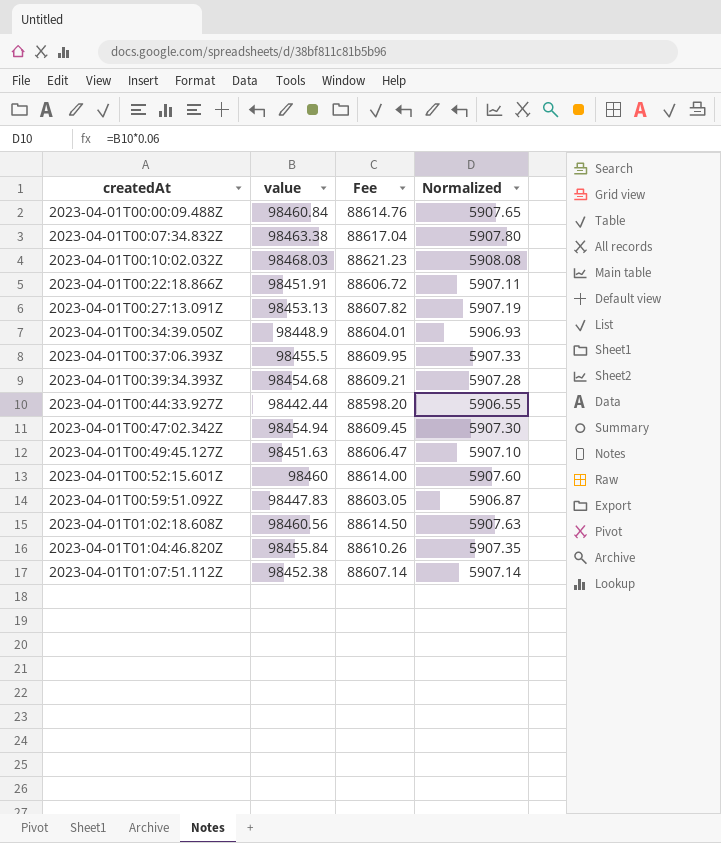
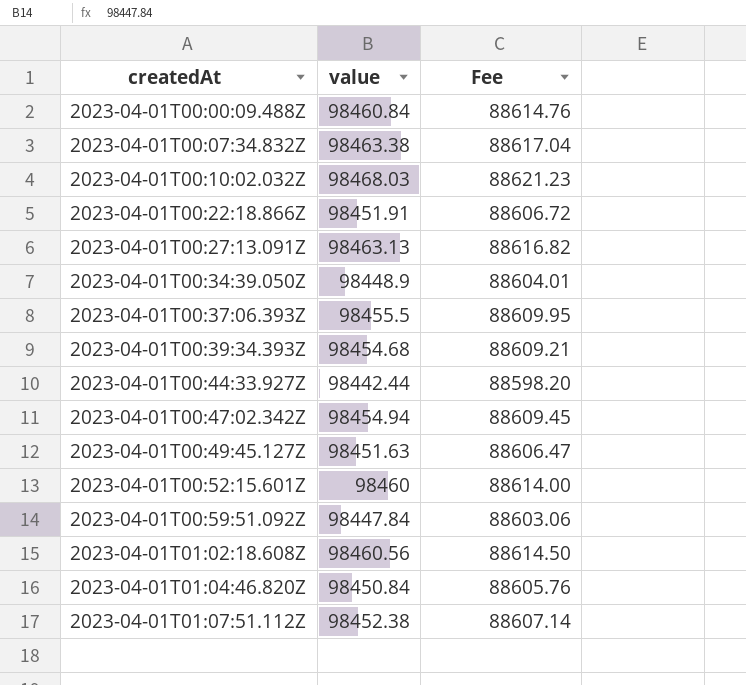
column Normalized | formula: [value] * 0.06 -> none
2023-04-01T00:27:13.091Z | value: 98453.13 -> 98463.13
2023-04-01T00:27:13.091Z | Fee: 88607.82 -> 88616.82
2023-04-01T00:59:51.092Z | value: 98447.83 -> 98447.84
2023-04-01T00:59:51.092Z | Fee: 88603.05 -> 88603.06
2023-04-01T01:04:46.820Z | value: 98455.84 -> 98450.84
2023-04-01T01:04:46.820Z | Fee: 88610.26 -> 88605.76

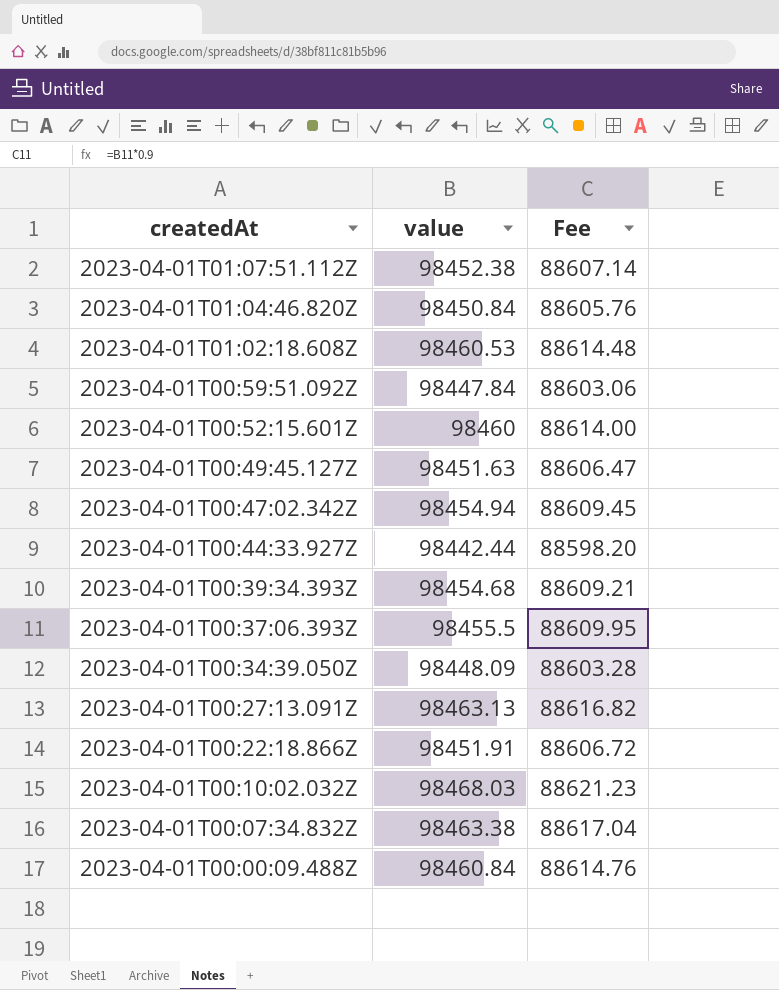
row order: createdAt ascending -> createdAt descending
2023-04-01T01:02:18.608Z | value: 98460.56 -> 98460.53
2023-04-01T01:02:18.608Z | Fee: 88614.50 -> 88614.48
2023-04-01T00:34:39.050Z | value: 98448.9 -> 98448.09
2023-04-01T00:34:39.050Z | Fee: 88604.01 -> 88603.28

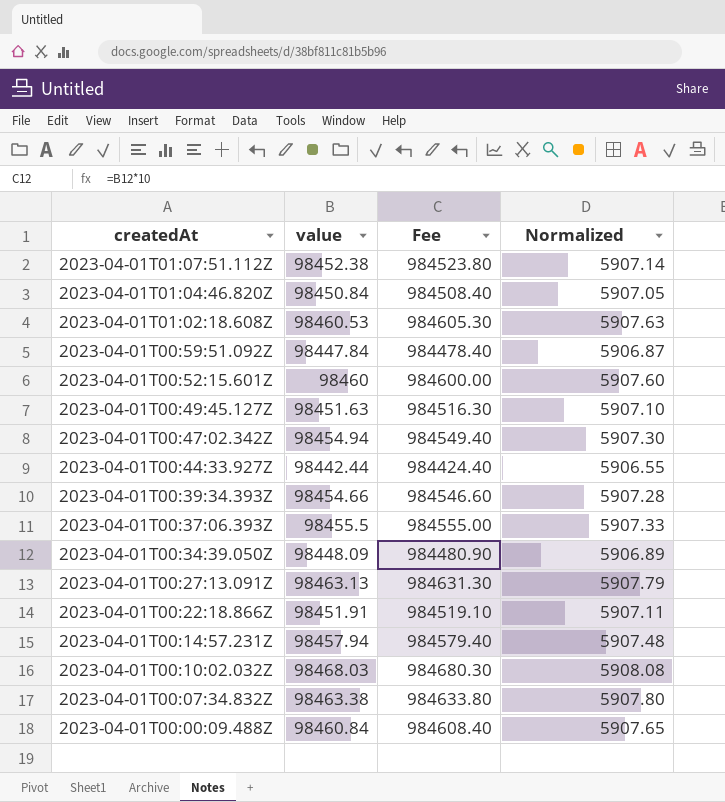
column Fee | formula: [value] * 0.9 -> [value] * 10
column Normalized | formula: none -> [value] * 0.06
2023-04-01T00:39:34.393Z | value: 98454.68 -> 98454.66
row 2023-04-01T00:14:57.231Z: none -> 98457.94 | 984579.40 | 5907.48

